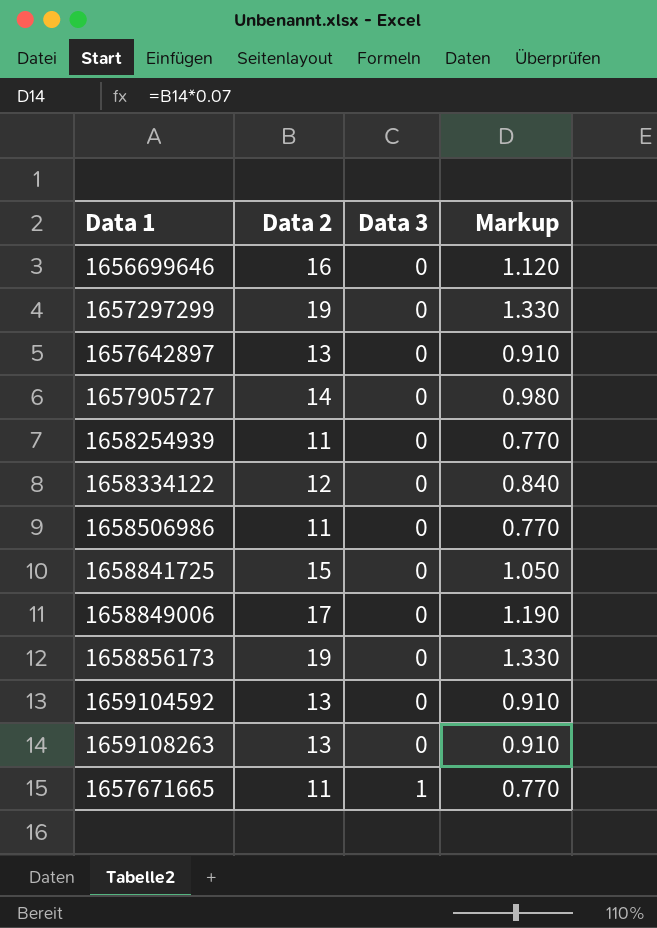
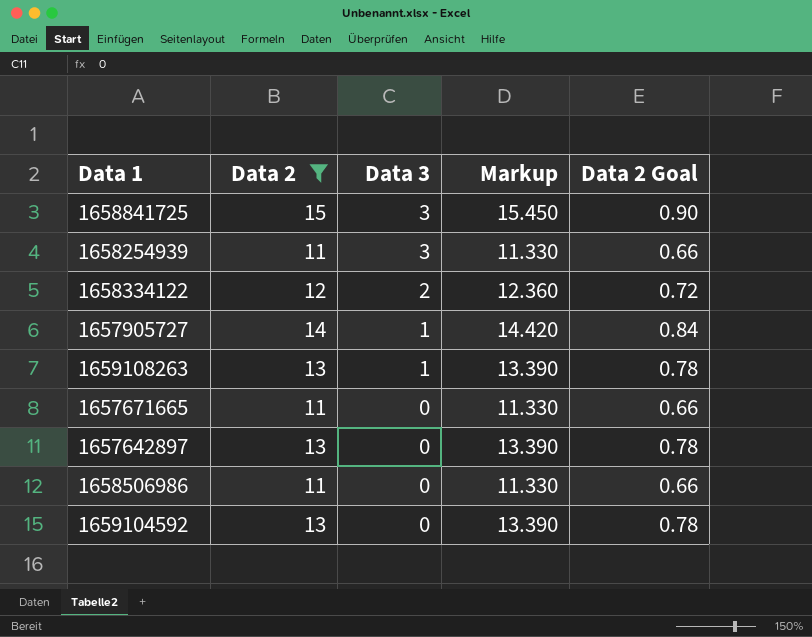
filter: none -> Data 2 <= 15
row order: Data 3 ascending -> Data 3 descending
column Markup | formula: [Data 2] * 0.07 -> [Data 2] * 1.03
column Data 2 Goal | formula: none -> [Data 2] * 0.06
1658841725 | Data 3: 0 -> 3
1658254939 | Data 3: 0 -> 3
1658334122 | Data 3: 0 -> 2
1657905727 | Data 3: 0 -> 1
1659108263 | Data 3: 0 -> 1
1657671665 | Data 3: 1 -> 0

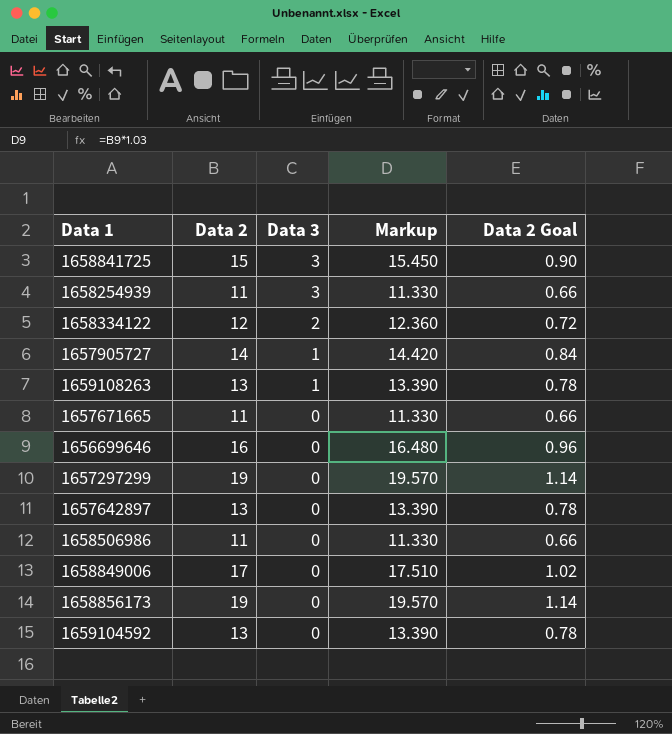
filter: Data 2 <= 15 -> none

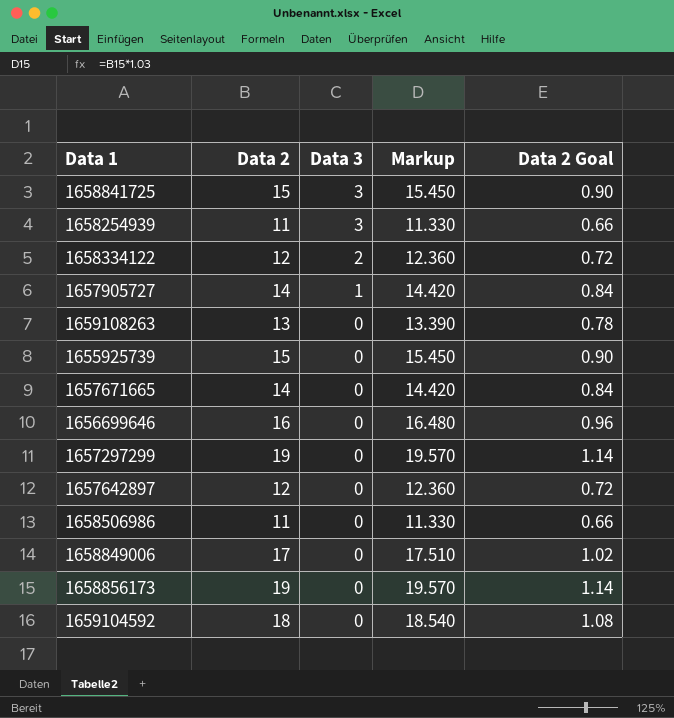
1659108263 | Data 3: 1 -> 0
row 1655925739: none -> 15 | 0 | 15.450 | 0.90
1657671665 | Data 2: 11 -> 14
1657671665 | Markup: 11.330 -> 14.420
1657671665 | Data 2 Goal: 0.66 -> 0.84
1657642897 | Data 2: 13 -> 12
1657642897 | Markup: 13.390 -> 12.360
1657642897 | Data 2 Goal: 0.78 -> 0.72
1659104592 | Data 2: 13 -> 18
1659104592 | Markup: 13.390 -> 18.540
1659104592 | Data 2 Goal: 0.78 -> 1.08

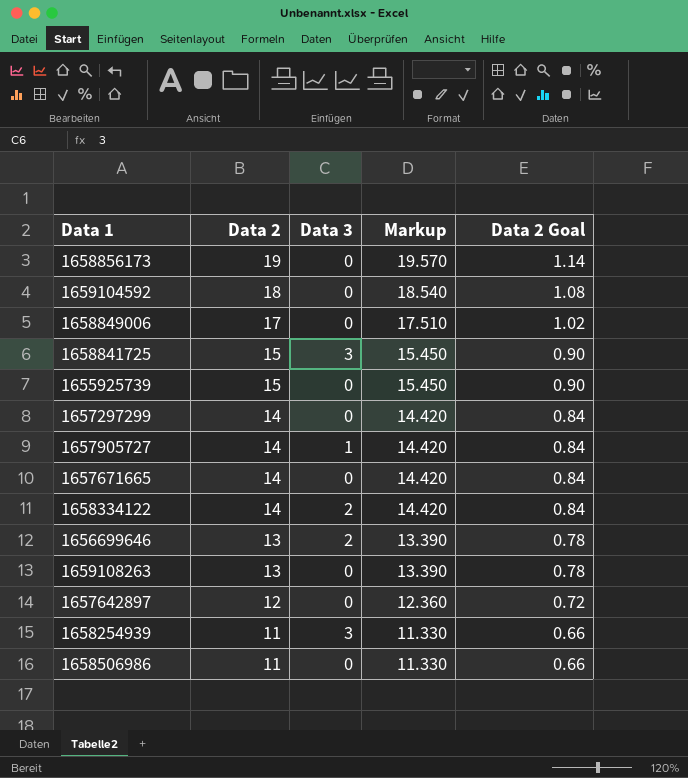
row order: Data 3 descending -> Data 2 descending
1657297299 | Data 2: 19 -> 14
1657297299 | Markup: 19.570 -> 14.420
1657297299 | Data 2 Goal: 1.14 -> 0.84
1658334122 | Data 2: 12 -> 14
1658334122 | Markup: 12.360 -> 14.420
1658334122 | Data 2 Goal: 0.72 -> 0.84
1656699646 | Data 2: 16 -> 13
1656699646 | Data 3: 0 -> 2
1656699646 | Markup: 16.480 -> 13.390
1656699646 | Data 2 Goal: 0.96 -> 0.78

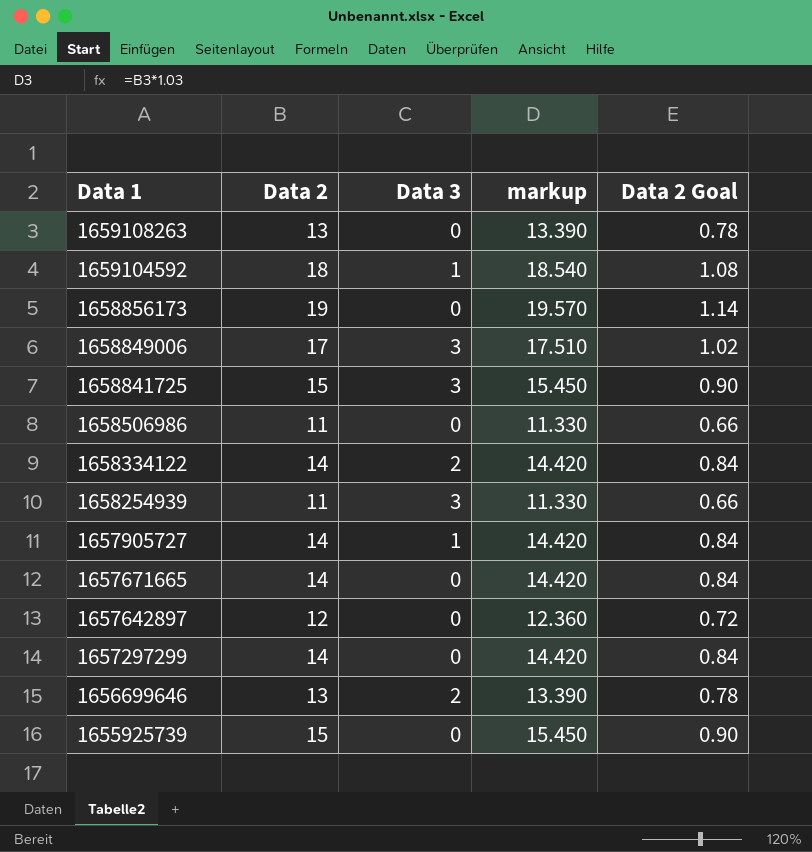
row order: Data 2 descending -> Data 1 descending
column name: Markup -> markup
1659104592 | Data 3: 0 -> 1
1658849006 | Data 3: 0 -> 3

